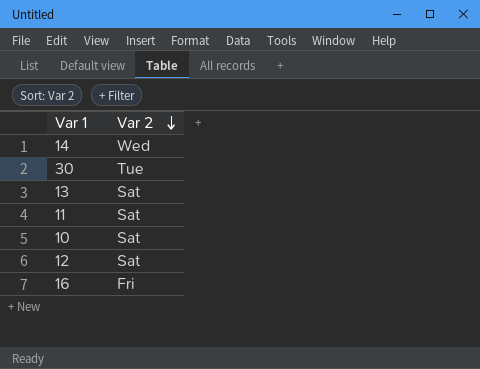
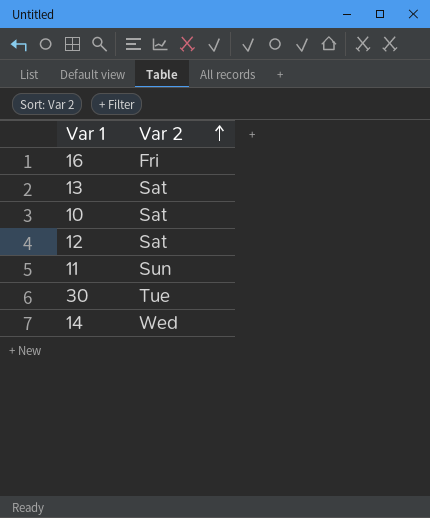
row order: Var 2 descending -> Var 2 ascending
11 | Var 2: Sat -> Sun

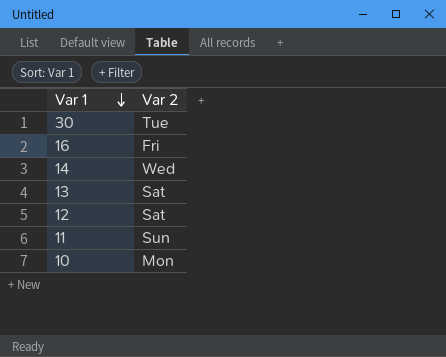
row order: Var 2 ascending -> Var 1 descending
10 | Var 2: Sat -> Mon

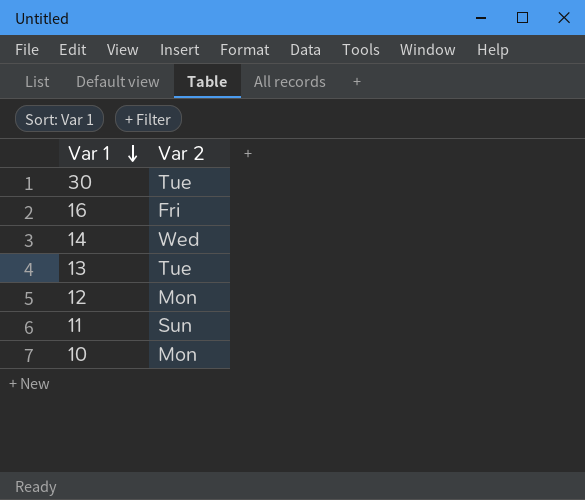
13 | Var 2: Sat -> Tue
12 | Var 2: Sat -> Mon

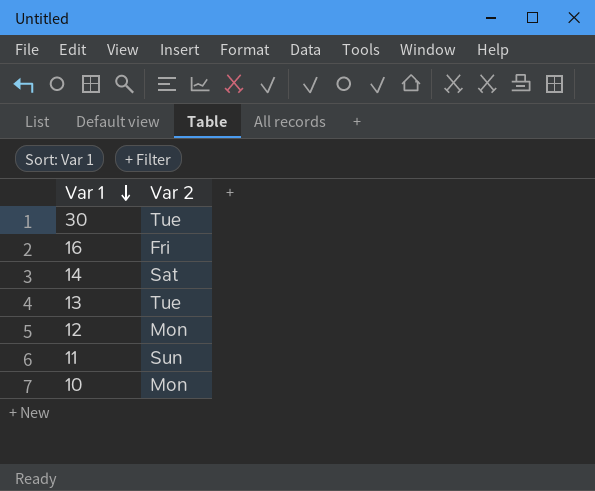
14 | Var 2: Wed -> Sat

